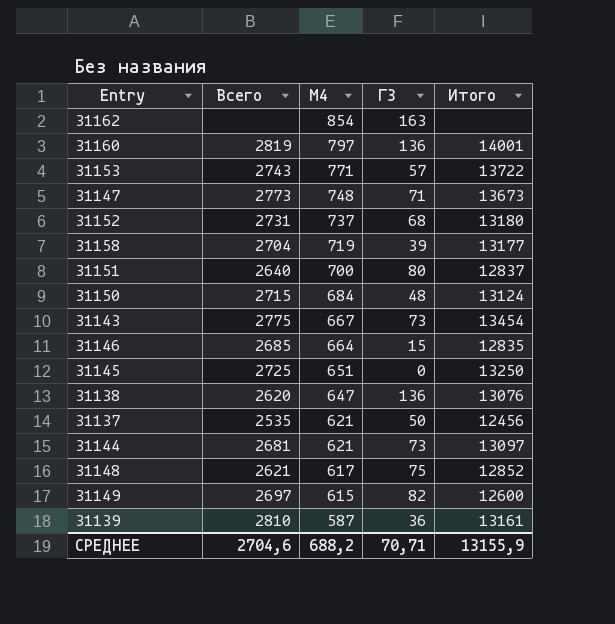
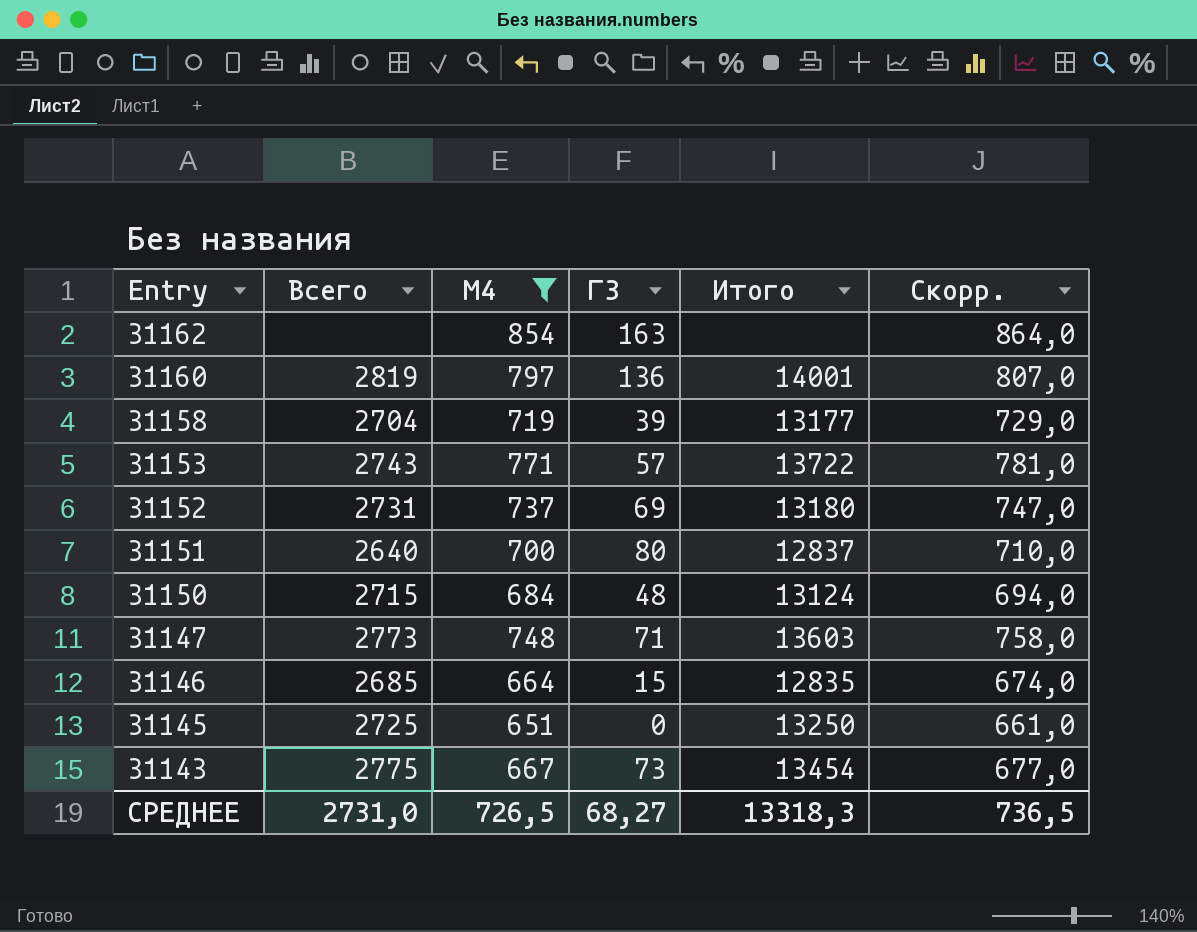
filter: none -> М4 >= 651
row order: М4 descending -> Entry descending
column Скорр. | formula: none -> [М4] + 10
31152 | Г3: 68 -> 69
31147 | Итого: 13673 -> 13603
СРЕДНЕЕ | Всего: 2704,6 -> 2731,0
СРЕДНЕЕ | М4: 688,2 -> 726,5
СРЕДНЕЕ | Г3: 70,71 -> 68,27
СРЕДНЕЕ | Итого: 13155,9 -> 13318,3

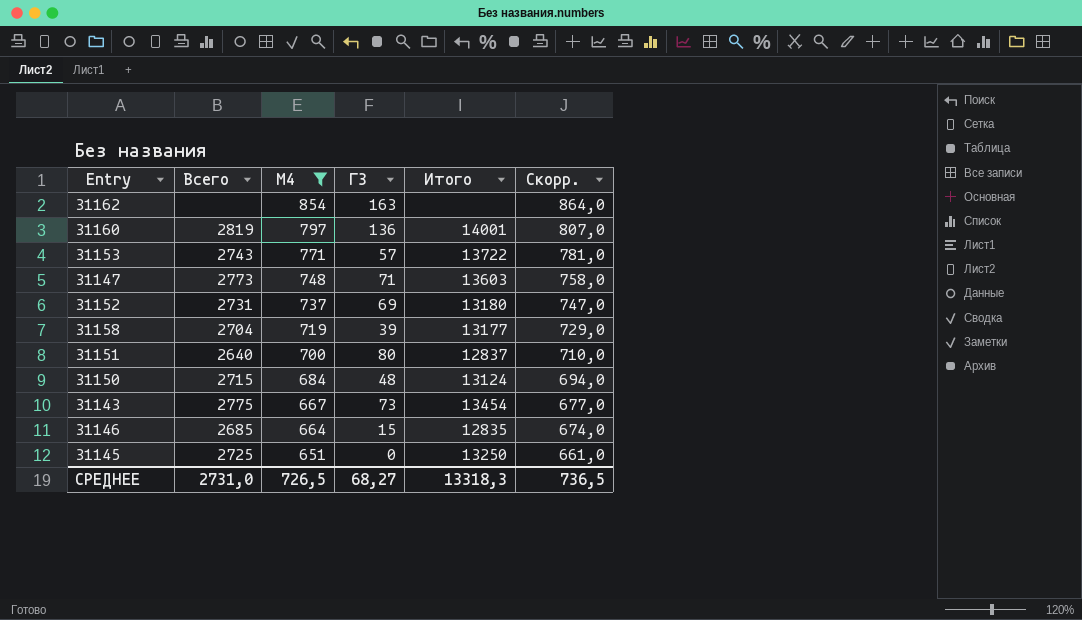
row order: Entry descending -> М4 descending

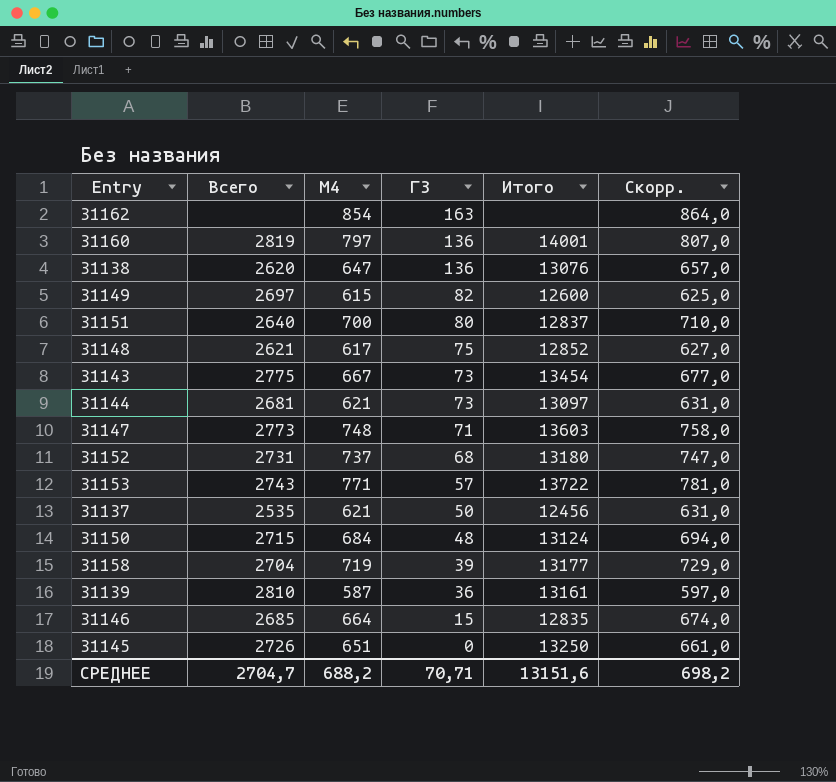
filter: М4 >= 651 -> none
row order: М4 descending -> Г3 descending
31152 | Г3: 69 -> 68
31145 | Всего: 2725 -> 2726
СРЕДНЕЕ | Всего: 2731,0 -> 2704,7
СРЕДНЕЕ | М4: 726,5 -> 688,2
СРЕДНЕЕ | Г3: 68,27 -> 70,71
СРЕДНЕЕ | Итого: 13318,3 -> 13151,6
СРЕДНЕЕ | Скорр.: 736,5 -> 698,2

